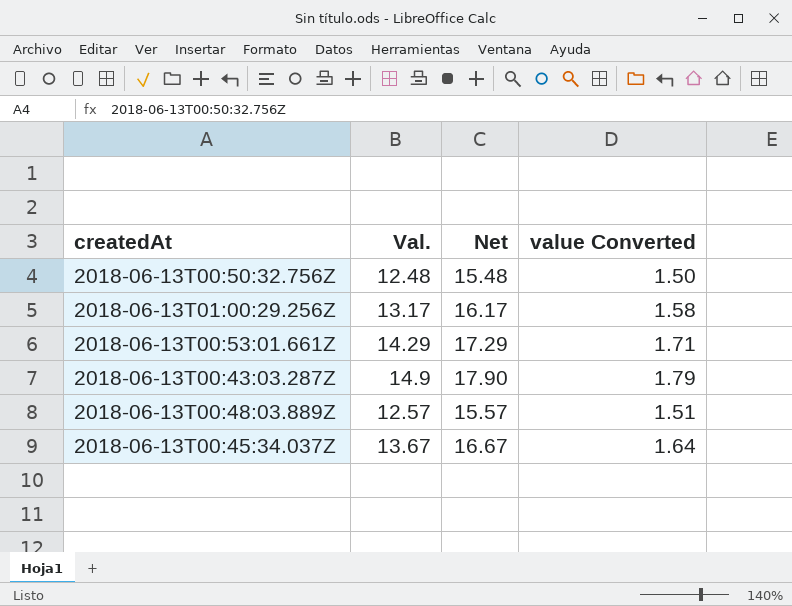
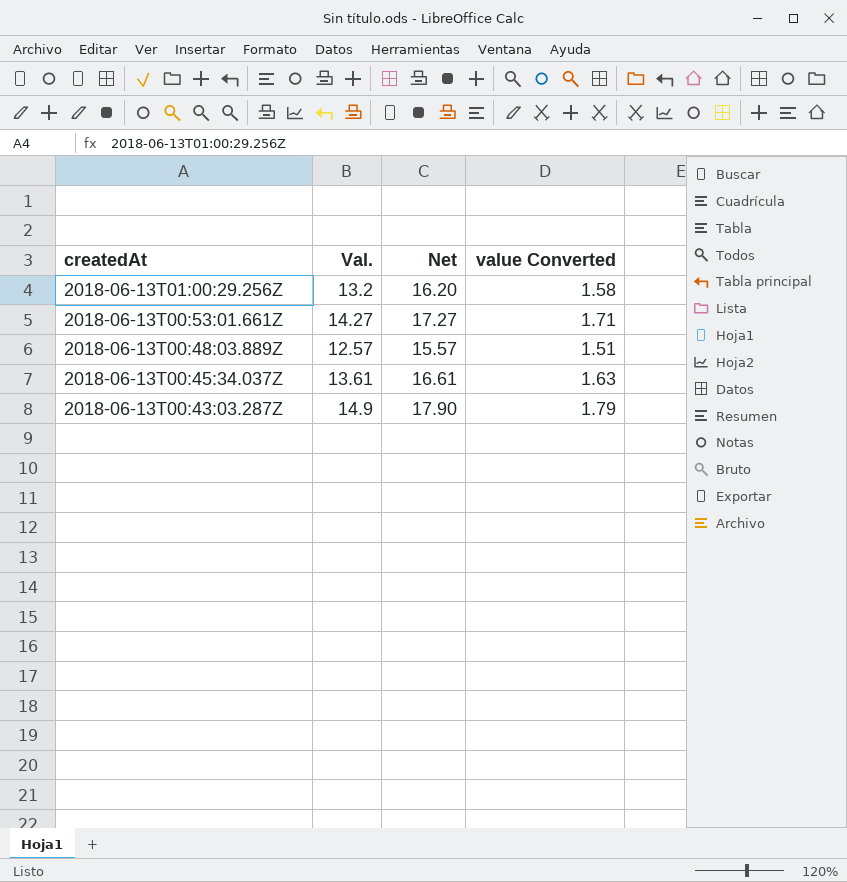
row order: none -> createdAt descending
row 2018-06-13T00:50:32.756Z: 12.48 | 15.48 | 1.50 -> none
2018-06-13T01:00:29.256Z | Val.: 13.17 -> 13.2
2018-06-13T01:00:29.256Z | Net: 16.17 -> 16.20
2018-06-13T00:53:01.661Z | Val.: 14.29 -> 14.27
2018-06-13T00:53:01.661Z | Net: 17.29 -> 17.27
2018-06-13T00:45:34.037Z | Val.: 13.67 -> 13.61
2018-06-13T00:45:34.037Z | Net: 16.67 -> 16.61
2018-06-13T00:45:34.037Z | value Converted: 1.64 -> 1.63

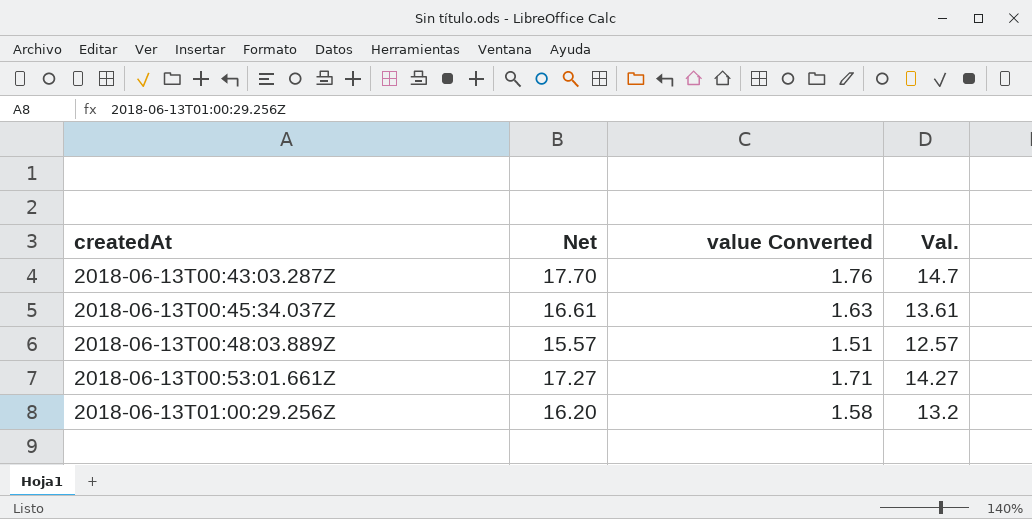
row order: createdAt descending -> createdAt ascending
column Val. | position: 2 -> 4
2018-06-13T00:43:03.287Z | Net: 17.90 -> 17.70
2018-06-13T00:43:03.287Z | value Converted: 1.79 -> 1.76
2018-06-13T00:43:03.287Z | Val.: 14.9 -> 14.7

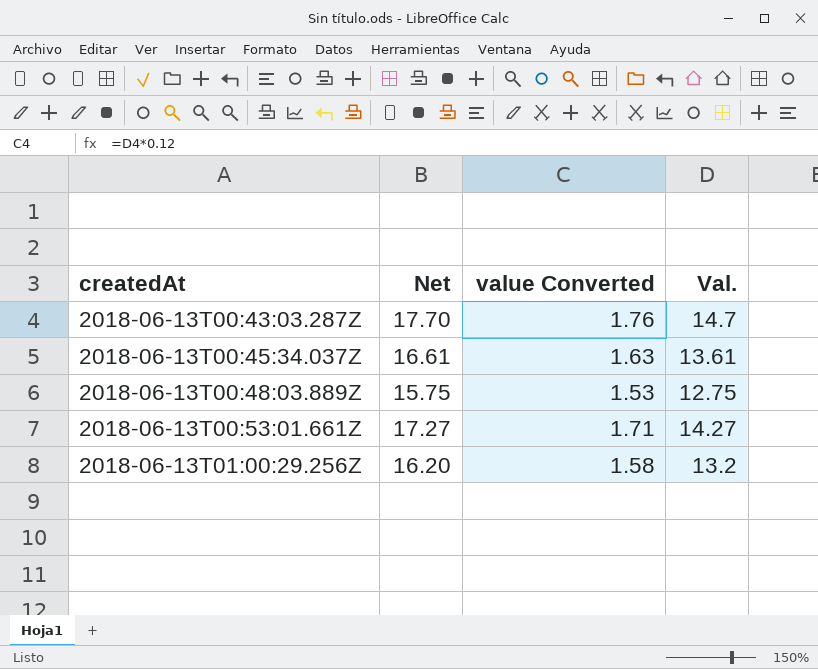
2018-06-13T00:48:03.889Z | Net: 15.57 -> 15.75
2018-06-13T00:48:03.889Z | value Converted: 1.51 -> 1.53
2018-06-13T00:48:03.889Z | Val.: 12.57 -> 12.75

